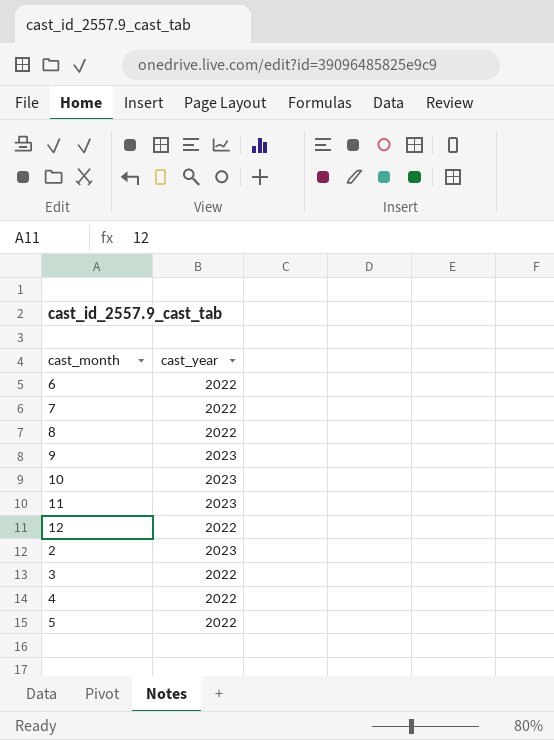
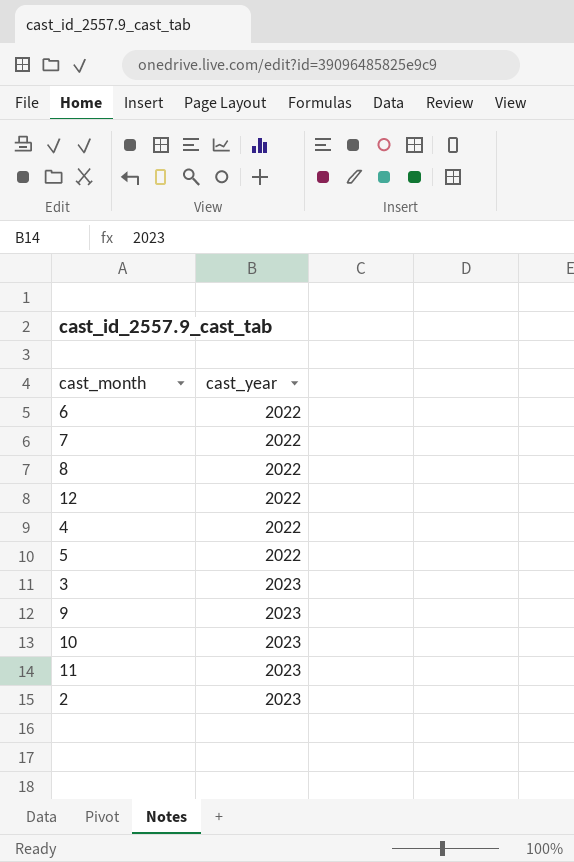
row order: none -> cast_year ascending
3 | cast_year: 2022 -> 2023

